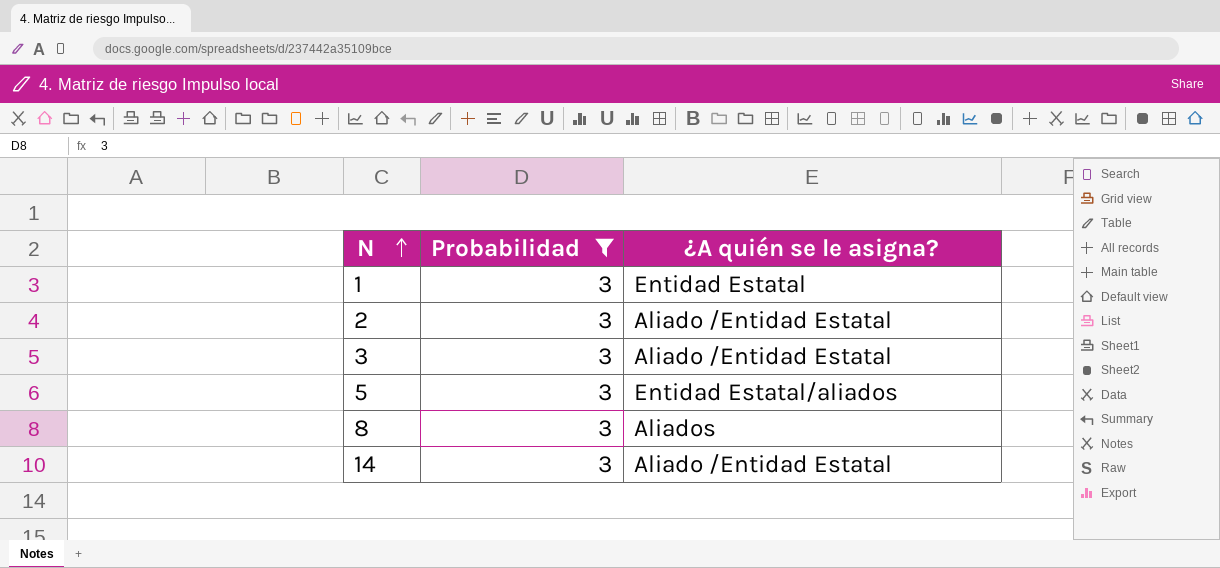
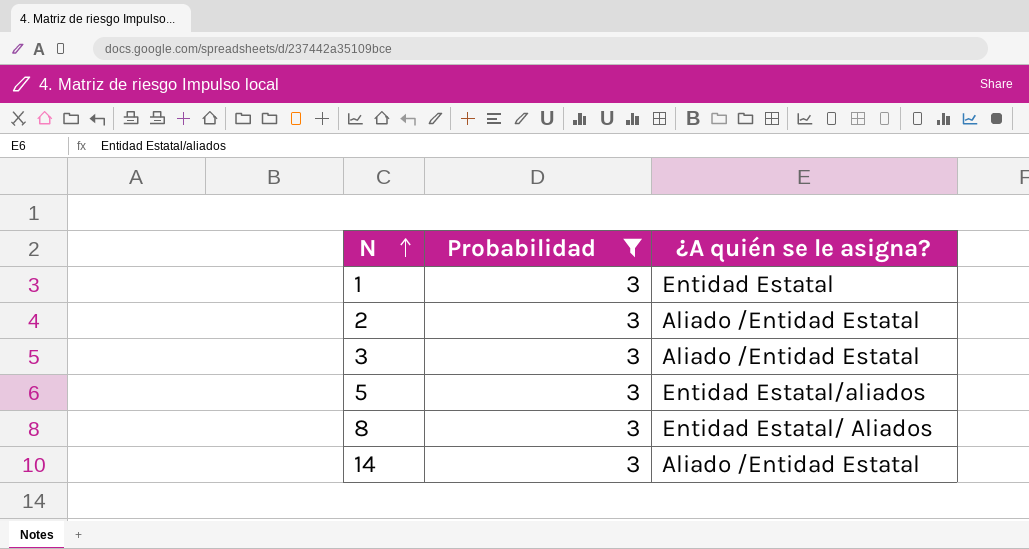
8 | ¿A quién se le asigna?: Aliados -> Entidad Estatal/ Aliados

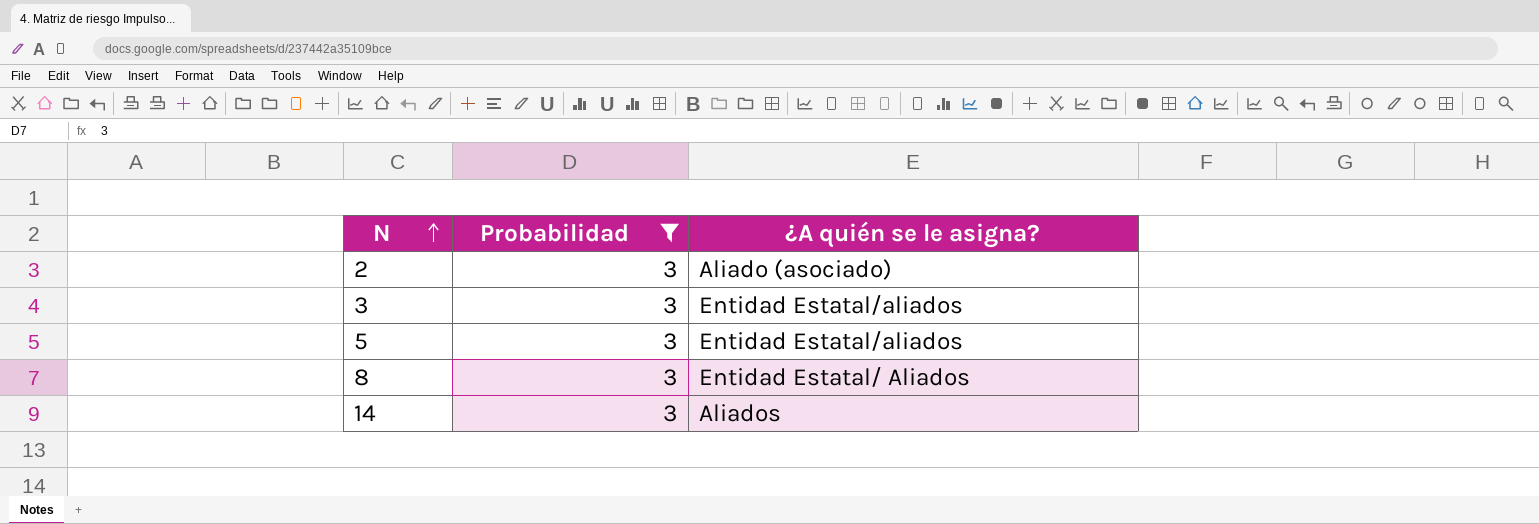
row 1: 3 | Entidad Estatal -> none
2 | ¿A quién se le asigna?: Aliado /Entidad Estatal -> Aliado (asociado)
3 | ¿A quién se le asigna?: Aliado /Entidad Estatal -> Entidad Estatal/aliados
14 | ¿A quién se le asigna?: Aliado /Entidad Estatal -> Aliados

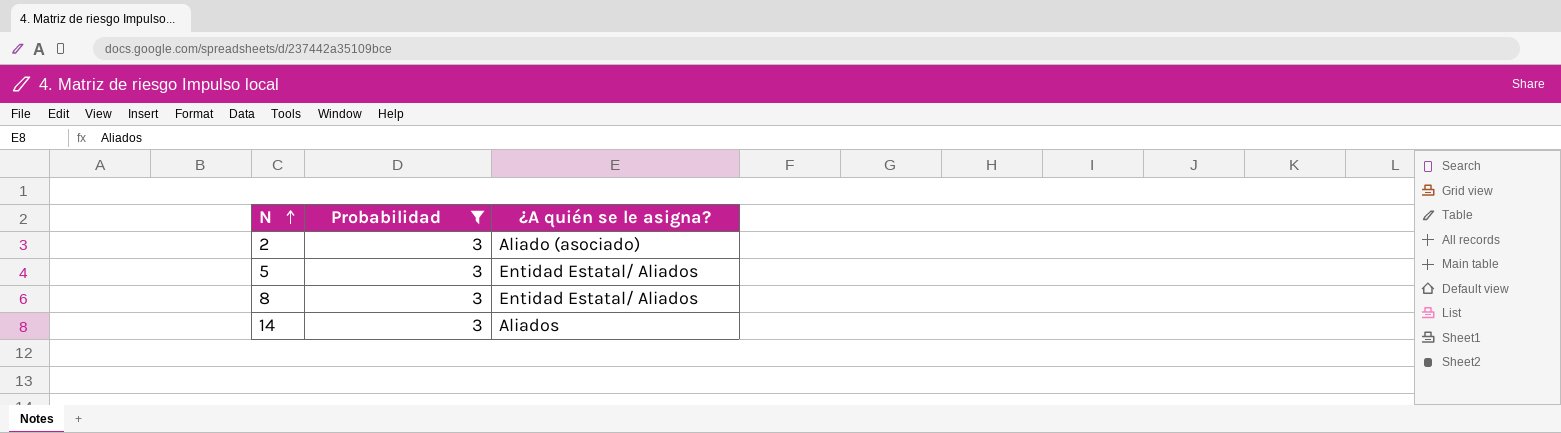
row 3: 3 | Entidad Estatal/aliados -> none
5 | ¿A quién se le asigna?: Entidad Estatal/aliados -> Entidad Estatal/ Aliados

